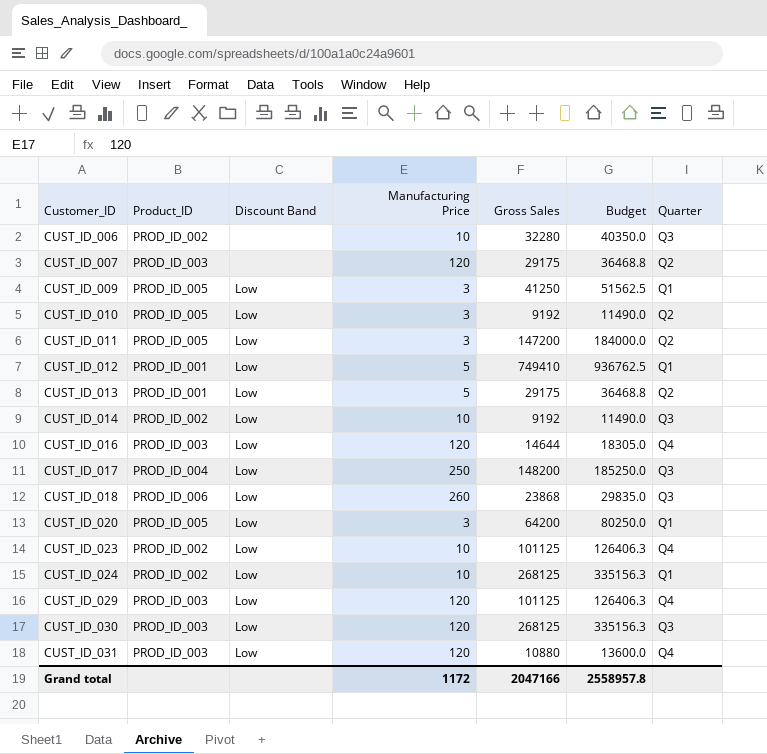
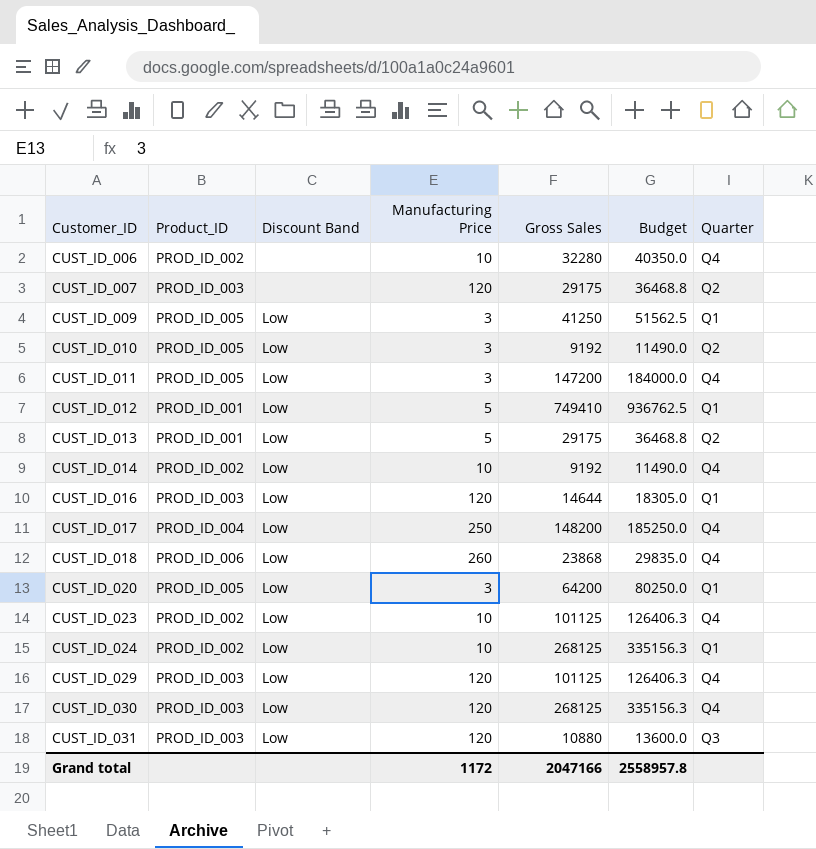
CUST_ID_006 | Quarter: Q3 -> Q4
CUST_ID_011 | Quarter: Q2 -> Q4
CUST_ID_014 | Quarter: Q3 -> Q4
CUST_ID_016 | Quarter: Q4 -> Q1
CUST_ID_017 | Quarter: Q3 -> Q4
CUST_ID_018 | Quarter: Q3 -> Q4
CUST_ID_030 | Quarter: Q3 -> Q4
CUST_ID_031 | Quarter: Q4 -> Q3

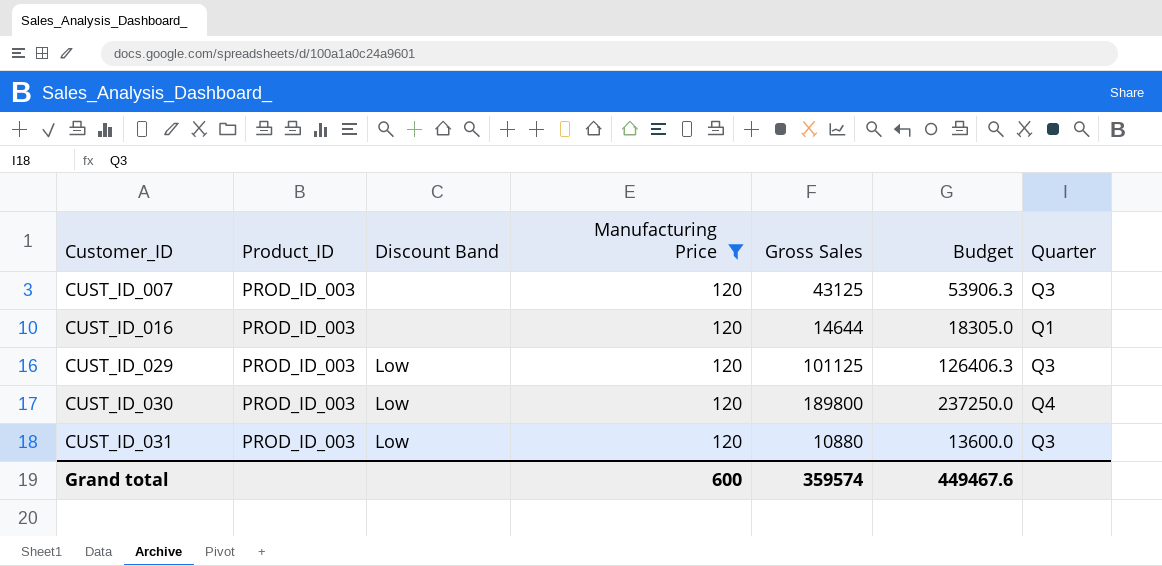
filter: none -> Manufacturing Price = 120
CUST_ID_007 | Gross Sales: 29175 -> 43125
CUST_ID_007 | Budget: 36468.8 -> 53906.3
CUST_ID_007 | Quarter: Q2 -> Q3
CUST_ID_016 | Discount Band: Low -> none
CUST_ID_029 | Quarter: Q4 -> Q3
CUST_ID_030 | Gross Sales: 268125 -> 189800
CUST_ID_030 | Budget: 335156.3 -> 237250.0
Grand total | Manufacturing Price: 1172 -> 600
Grand total | Gross Sales: 2047166 -> 359574
Grand total | Budget: 2558957.8 -> 449467.6

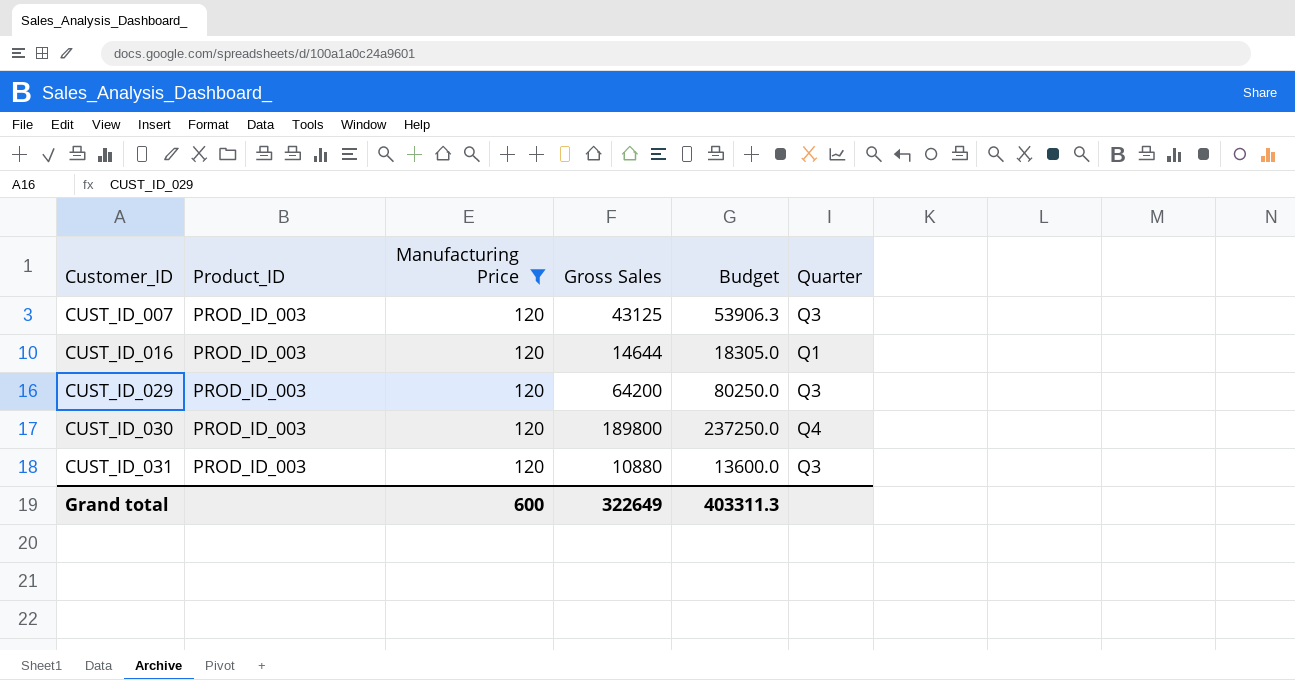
column Discount Band | position: 3 -> none
CUST_ID_029 | Gross Sales: 101125 -> 64200
CUST_ID_029 | Budget: 126406.3 -> 80250.0
Grand total | Gross Sales: 359574 -> 322649
Grand total | Budget: 449467.6 -> 403311.3

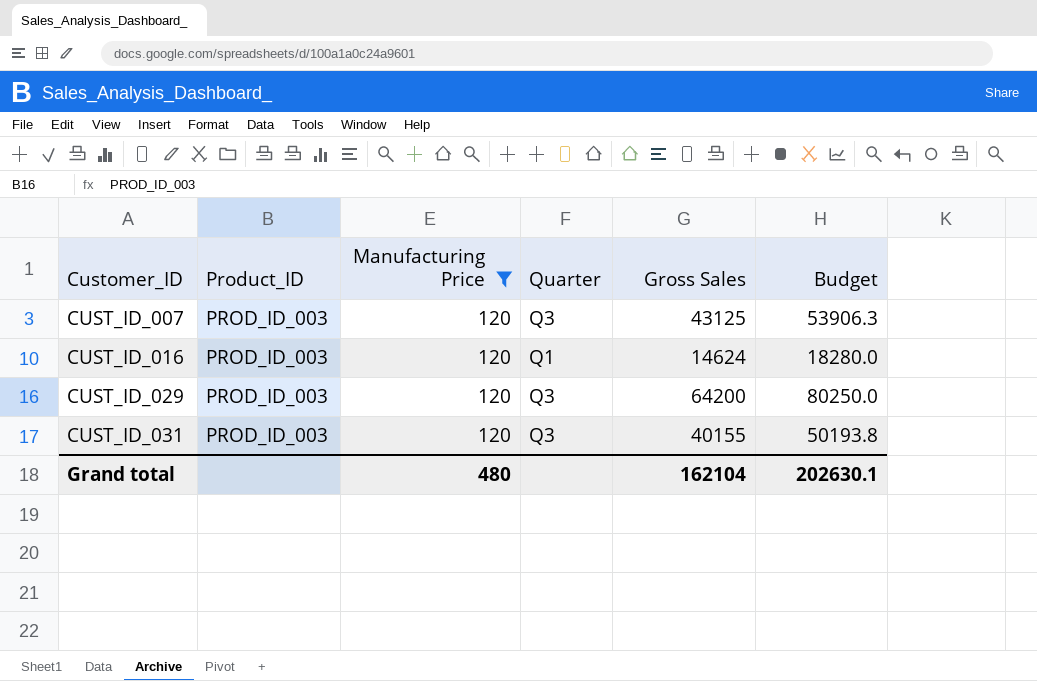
column Quarter | position: 6 -> 4
row CUST_ID_030: PROD_ID_003 | 120 | 189800 | 237250.0 | Q4 -> none
CUST_ID_016 | Gross Sales: 14644 -> 14624
CUST_ID_016 | Budget: 18305.0 -> 18280.0
CUST_ID_031 | Gross Sales: 10880 -> 40155
CUST_ID_031 | Budget: 13600.0 -> 50193.8
Grand total | Manufacturing Price: 600 -> 480
Grand total | Gross Sales: 322649 -> 162104
Grand total | Budget: 403311.3 -> 202630.1

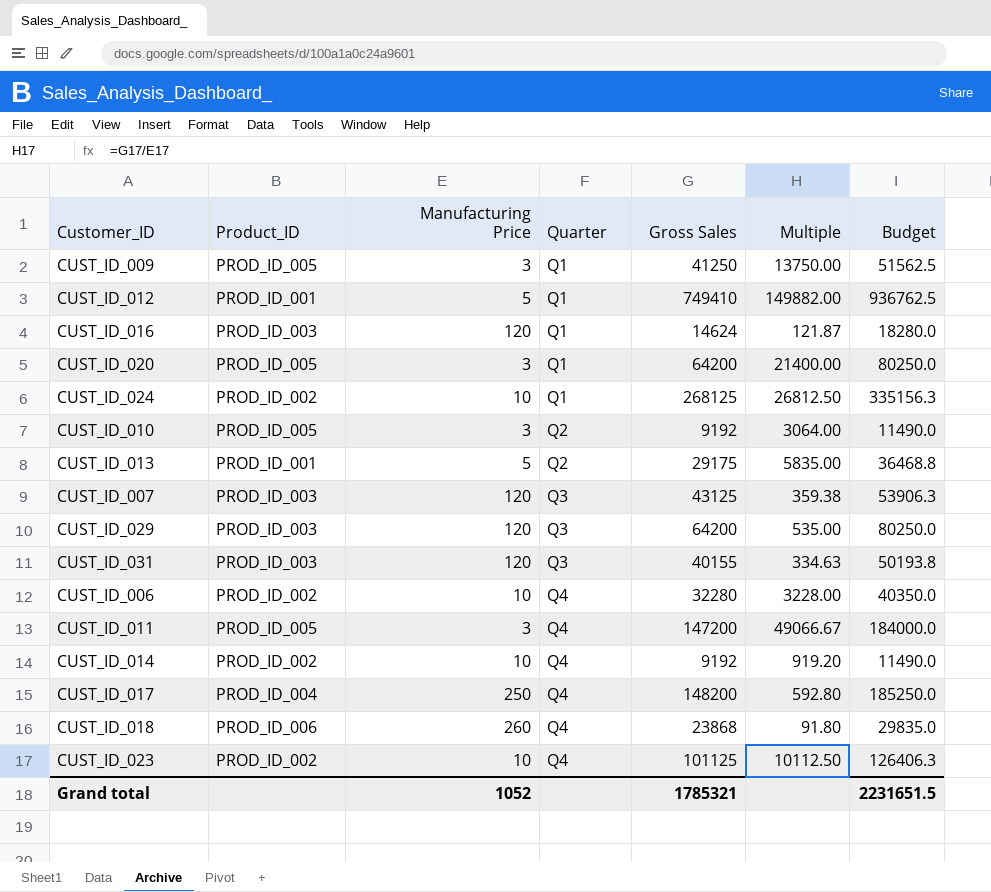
filter: Manufacturing Price = 120 -> none
row order: Customer_ID ascending -> Quarter ascending
column Multiple | formula: none -> [Gross Sales] / [Manufacturing Price]
Grand total | Manufacturing Price: 480 -> 1052
Grand total | Gross Sales: 162104 -> 1785321
Grand total | Budget: 202630.1 -> 2231651.5

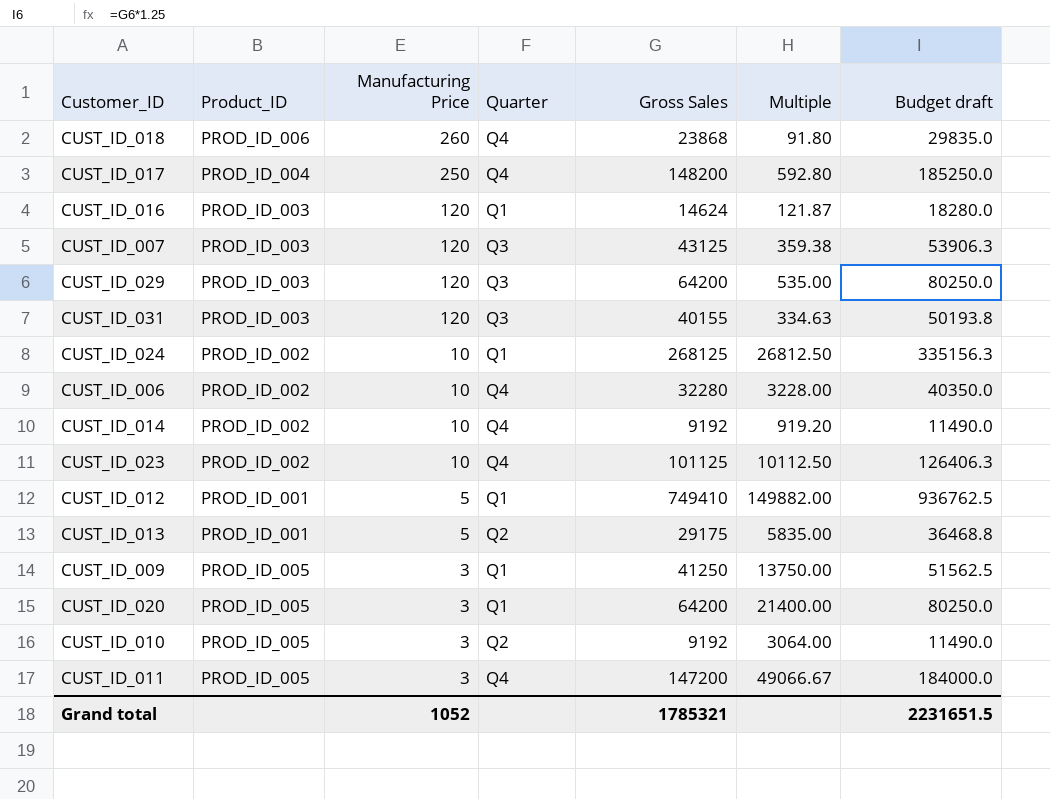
row order: Quarter ascending -> Manufacturing Price descending
column name: Budget -> Budget draft

